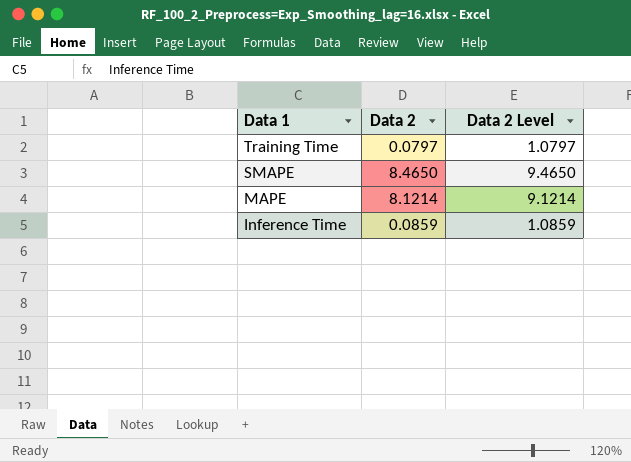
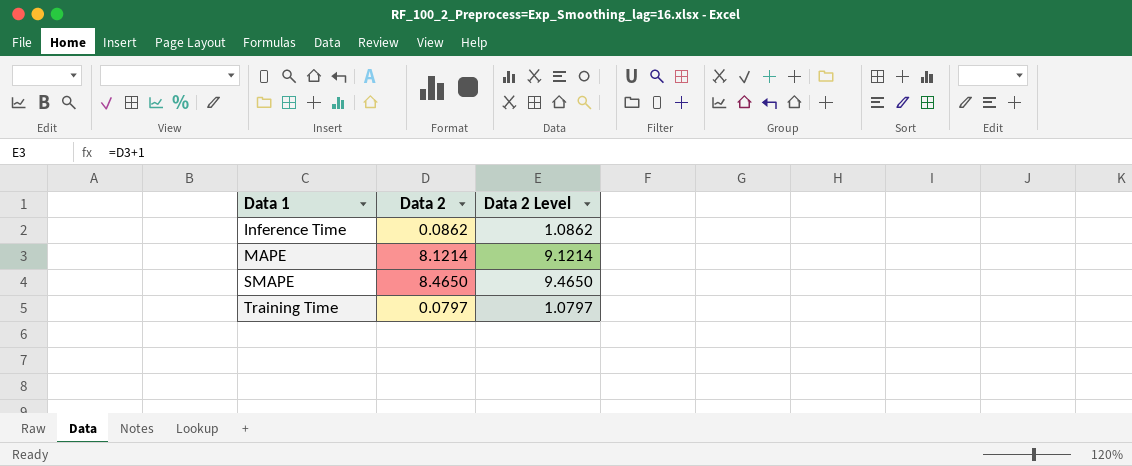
row order: Data 1 descending -> Data 1 ascending
Inference Time | Data 2: 0.0859 -> 0.0862
Inference Time | Data 2 Level: 1.0859 -> 1.0862

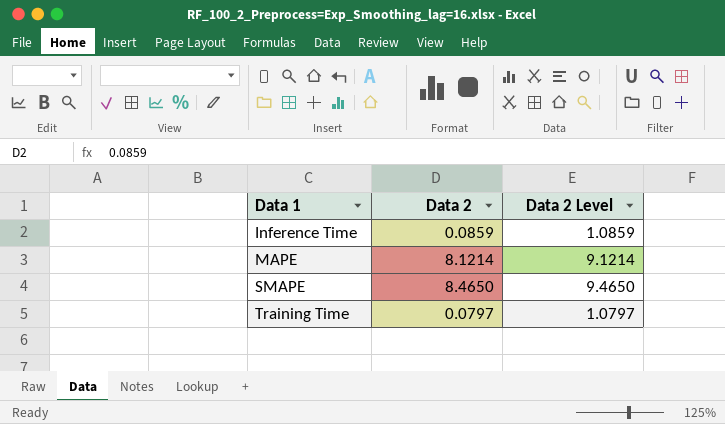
Inference Time | Data 2: 0.0862 -> 0.0859
Inference Time | Data 2 Level: 1.0862 -> 1.0859

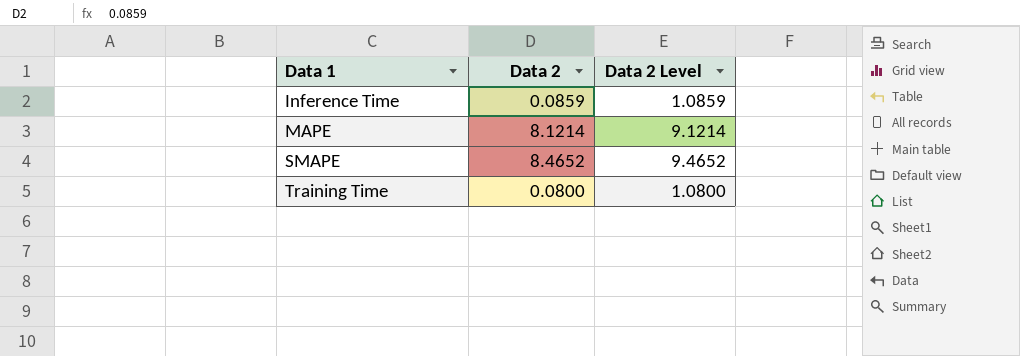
SMAPE | Data 2: 8.4650 -> 8.4652
SMAPE | Data 2 Level: 9.4650 -> 9.4652
Training Time | Data 2: 0.0797 -> 0.0800
Training Time | Data 2 Level: 1.0797 -> 1.0800

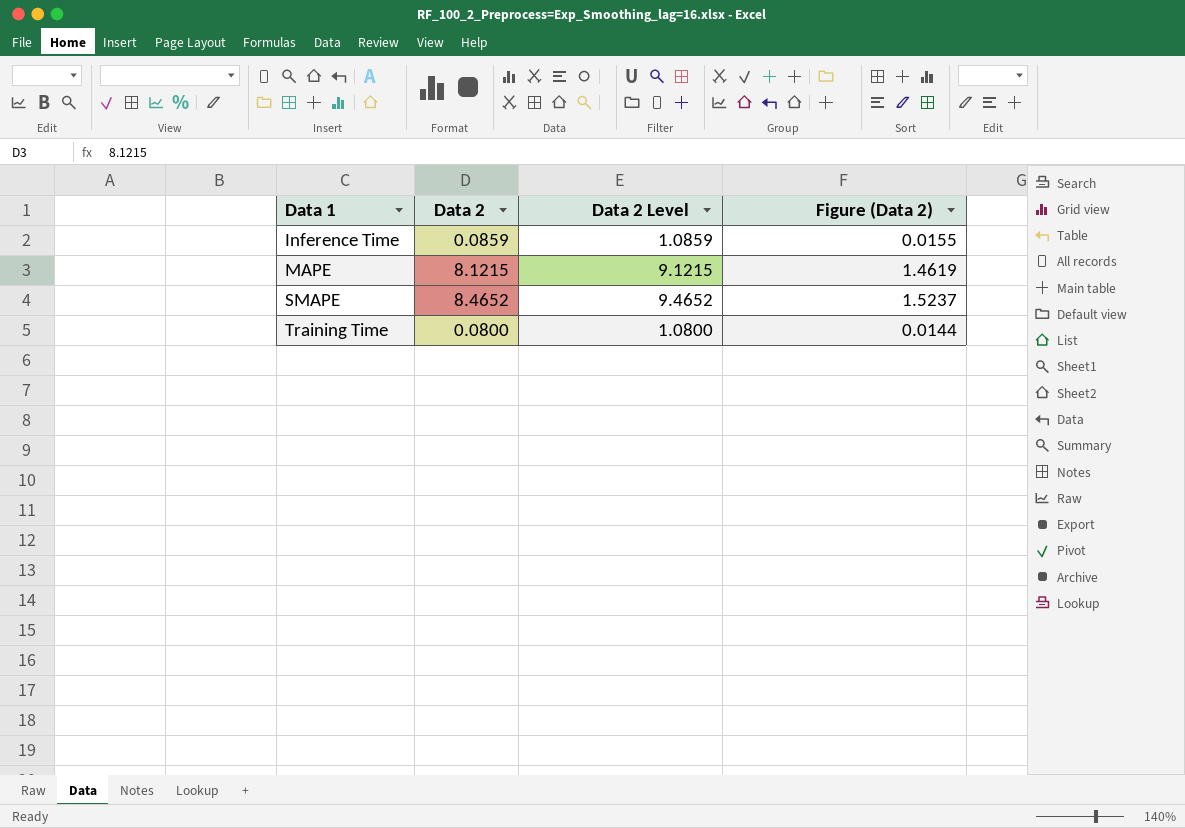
column Figure (Data 2) | formula: none -> [Data 2] * 0.18
MAPE | Data 2: 8.1214 -> 8.1215
MAPE | Data 2 Level: 9.1214 -> 9.1215

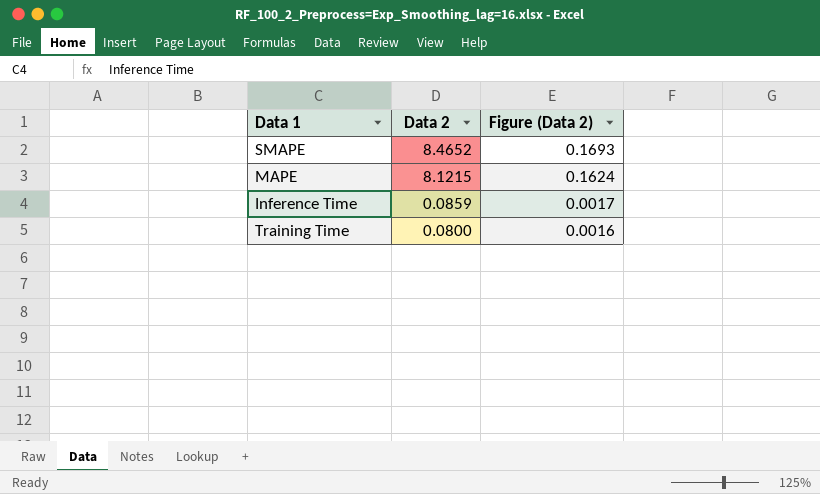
row order: Data 1 ascending -> Data 2 descending
column Data 2 Level | formula: [Data 2] + 1 -> none
column Figure (Data 2) | formula: [Data 2] * 0.18 -> [Data 2] * 0.02

